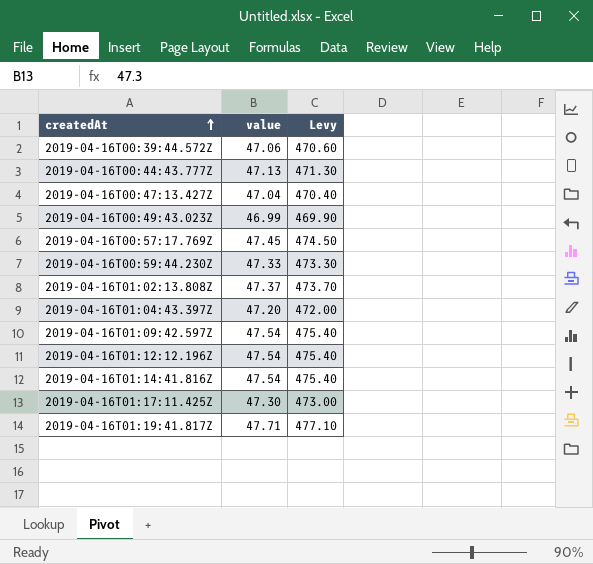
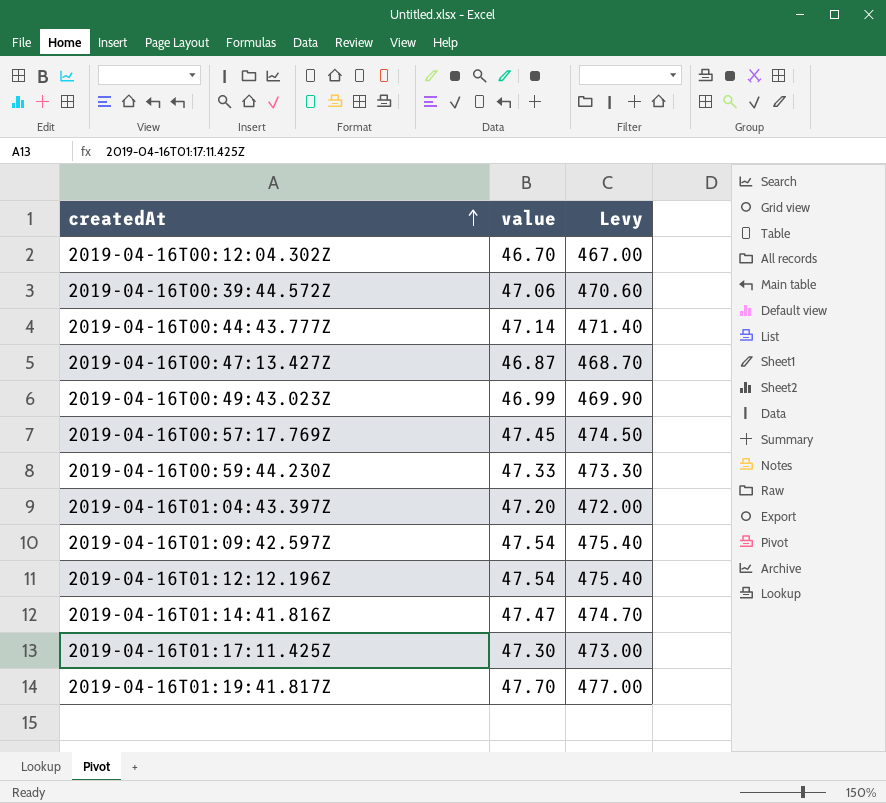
row 2019-04-16T01:02:13.808Z: 47.37 | 473.70 -> none
row 2019-04-16T00:12:04.302Z: none -> 46.70 | 467.00
2019-04-16T00:44:43.777Z | value: 47.13 -> 47.14
2019-04-16T00:44:43.777Z | Levy: 471.30 -> 471.40
2019-04-16T00:47:13.427Z | value: 47.04 -> 46.87
2019-04-16T00:47:13.427Z | Levy: 470.40 -> 468.70
2019-04-16T01:14:41.816Z | value: 47.54 -> 47.47
2019-04-16T01:14:41.816Z | Levy: 475.40 -> 474.70
2019-04-16T01:19:41.817Z | value: 47.71 -> 47.70
2019-04-16T01:19:41.817Z | Levy: 477.10 -> 477.00

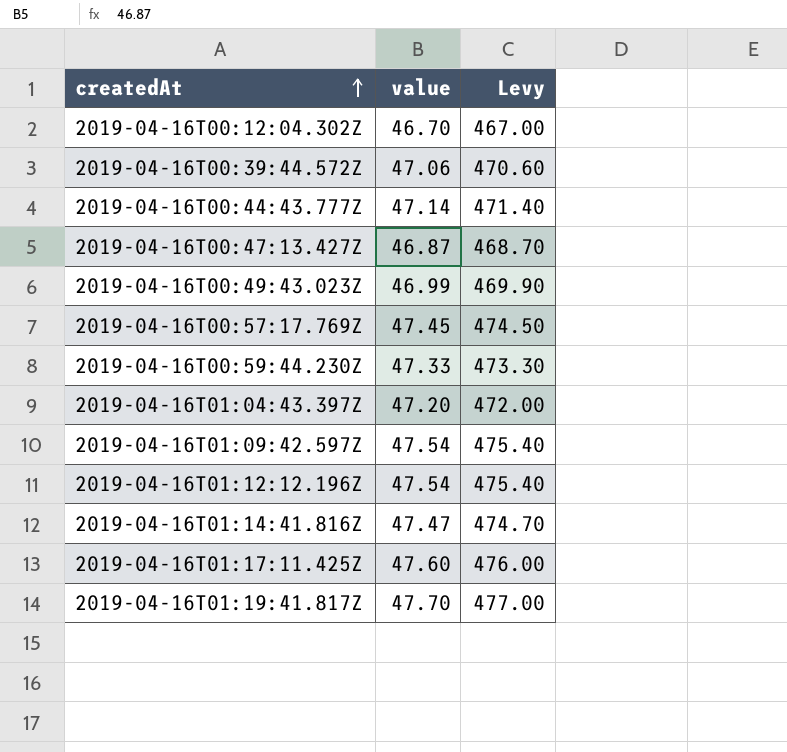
2019-04-16T01:17:11.425Z | value: 47.30 -> 47.60
2019-04-16T01:17:11.425Z | Levy: 473.00 -> 476.00

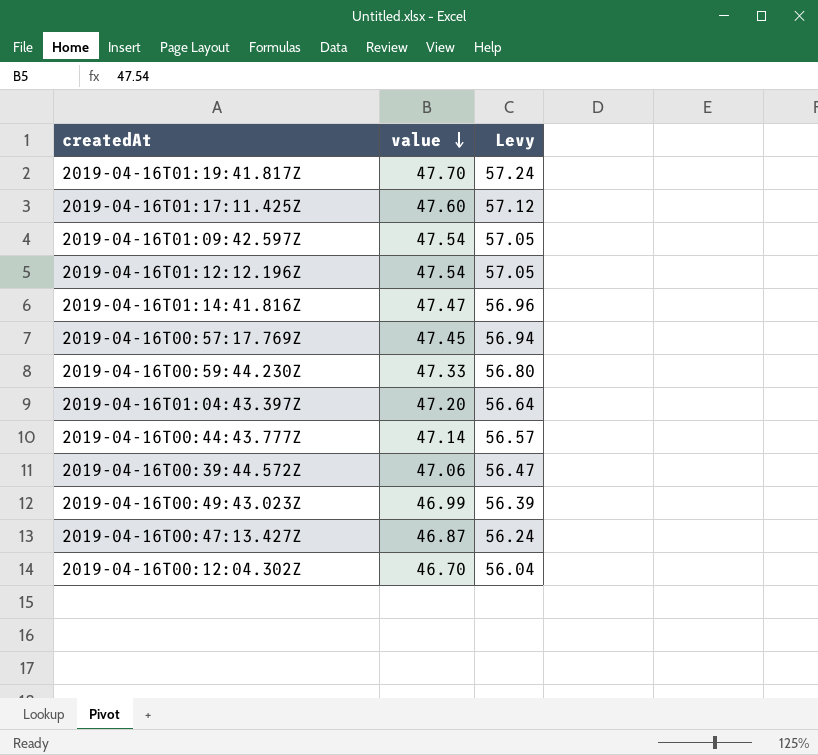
row order: createdAt ascending -> value descending
column Levy | formula: [value] * 10 -> [value] * 1.2

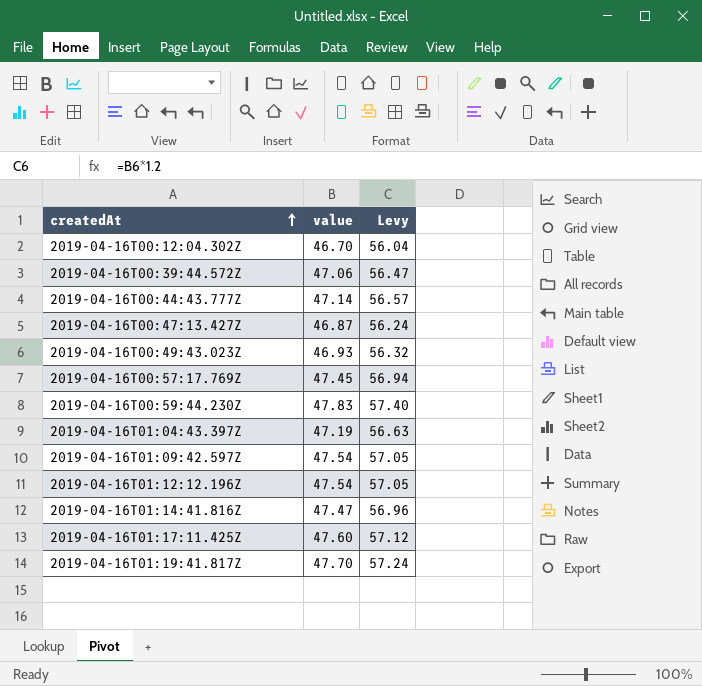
row order: value descending -> createdAt ascending
2019-04-16T00:49:43.023Z | value: 46.99 -> 46.93
2019-04-16T00:49:43.023Z | Levy: 56.39 -> 56.32
2019-04-16T00:59:44.230Z | value: 47.33 -> 47.83
2019-04-16T00:59:44.230Z | Levy: 56.80 -> 57.40
2019-04-16T01:04:43.397Z | value: 47.20 -> 47.19
2019-04-16T01:04:43.397Z | Levy: 56.64 -> 56.63

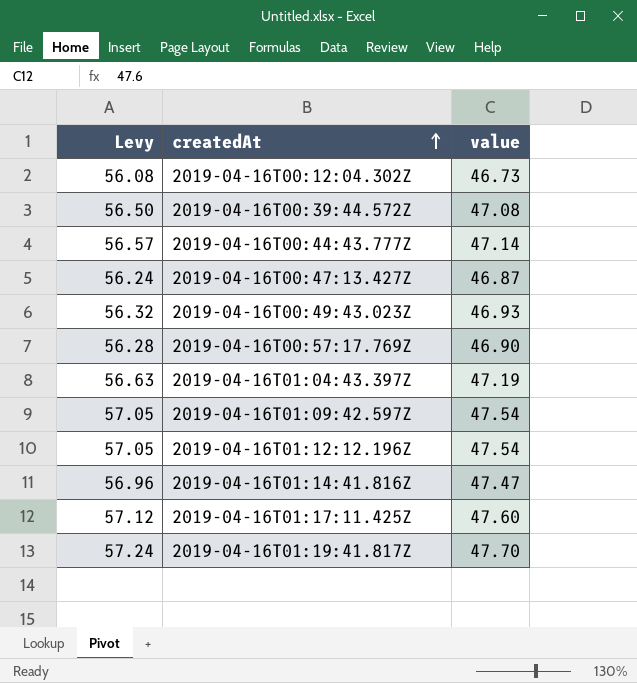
column Levy | position: 3 -> 1
row 2019-04-16T00:59:44.230Z: 47.83 | 57.40 -> none
2019-04-16T00:12:04.302Z | Levy: 56.04 -> 56.08
2019-04-16T00:12:04.302Z | value: 46.70 -> 46.73
2019-04-16T00:39:44.572Z | Levy: 56.47 -> 56.50
2019-04-16T00:39:44.572Z | value: 47.06 -> 47.08
2019-04-16T00:57:17.769Z | Levy: 56.94 -> 56.28
2019-04-16T00:57:17.769Z | value: 47.45 -> 46.90

